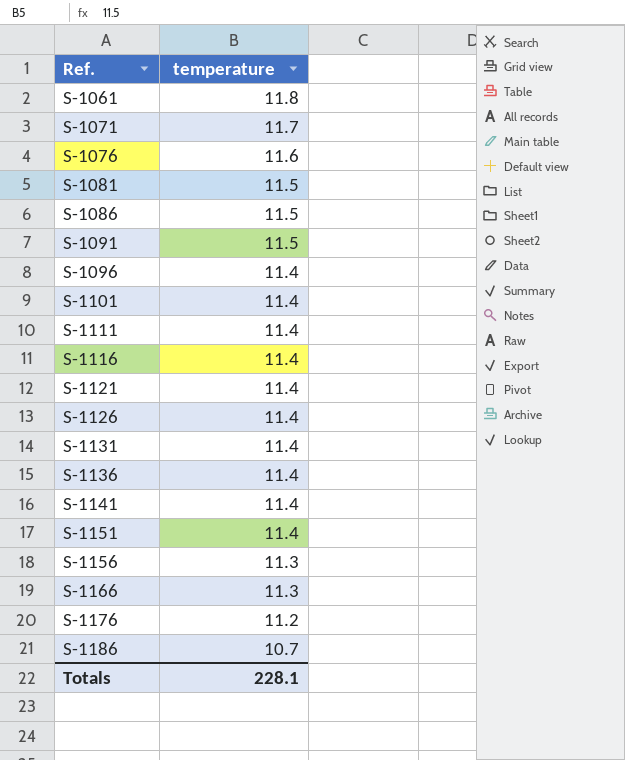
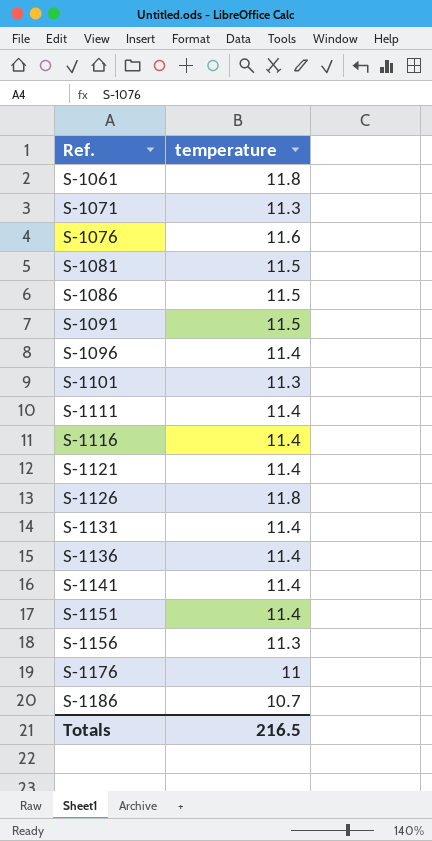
row S-1166: 11.3 -> none
S-1071 | temperature: 11.7 -> 11.3
S-1101 | temperature: 11.4 -> 11.3
S-1126 | temperature: 11.4 -> 11.8
S-1176 | temperature: 11.2 -> 11
Totals | temperature: 228.1 -> 216.5

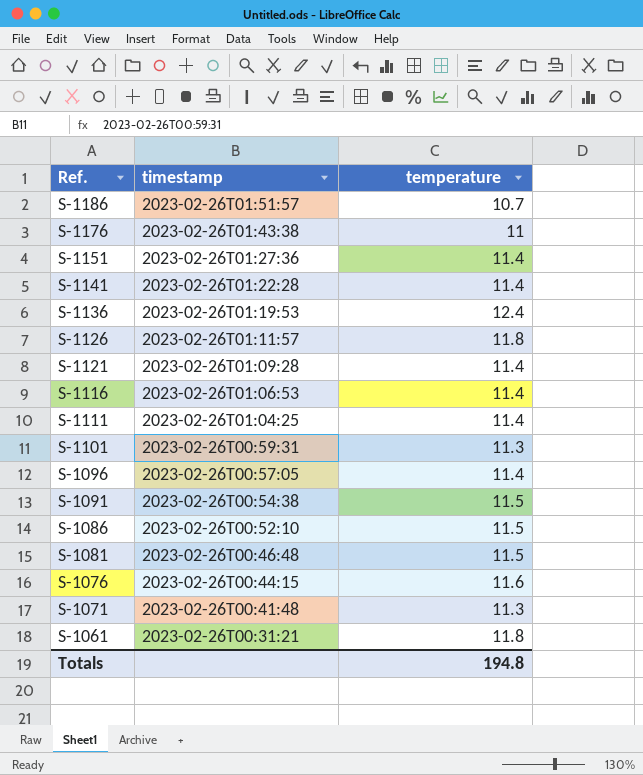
row order: Ref. ascending -> Ref. descending
column timestamp | position: none -> 2
row S-1131: 11.4 -> none
row S-1156: 11.3 -> none
S-1136 | temperature: 11.4 -> 12.4
Totals | temperature: 216.5 -> 194.8

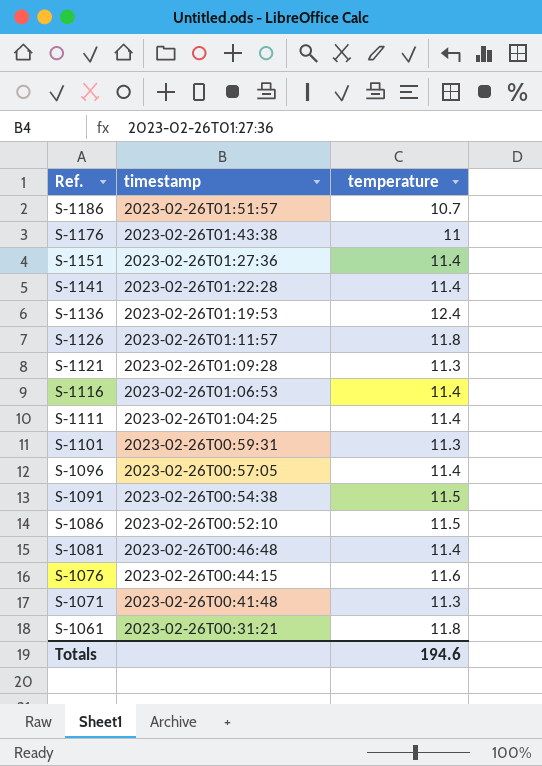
S-1121 | temperature: 11.4 -> 11.3
S-1081 | temperature: 11.5 -> 11.4
Totals | temperature: 194.8 -> 194.6

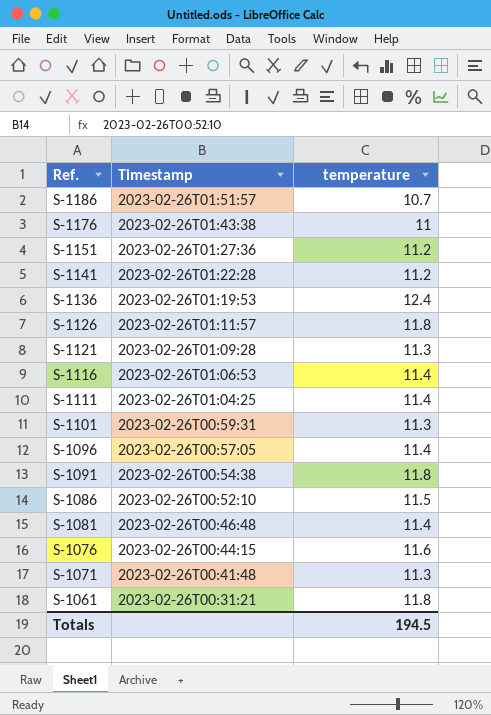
column name: timestamp -> Timestamp
S-1151 | temperature: 11.4 -> 11.2
S-1141 | temperature: 11.4 -> 11.2
S-1091 | temperature: 11.5 -> 11.8
Totals | temperature: 194.6 -> 194.5

